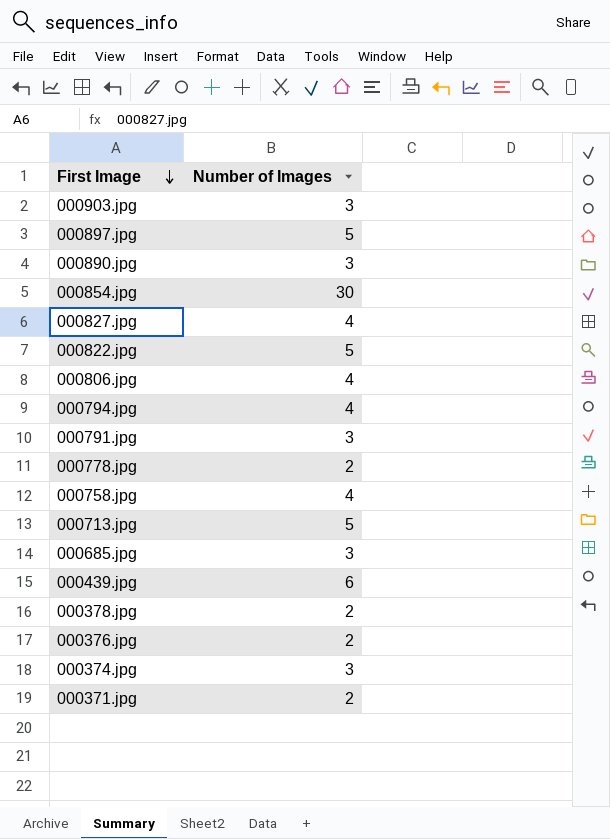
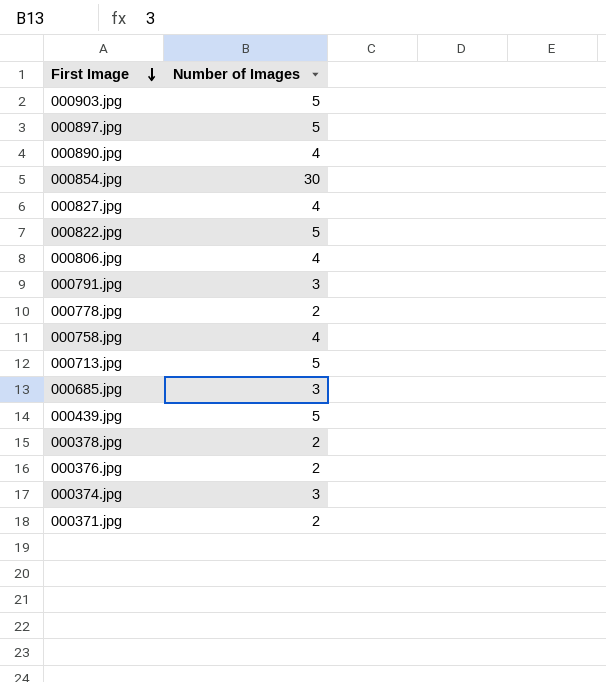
row 000794.jpg: 4 -> none
000903.jpg | Number of Images: 3 -> 5
000890.jpg | Number of Images: 3 -> 4
000439.jpg | Number of Images: 6 -> 5

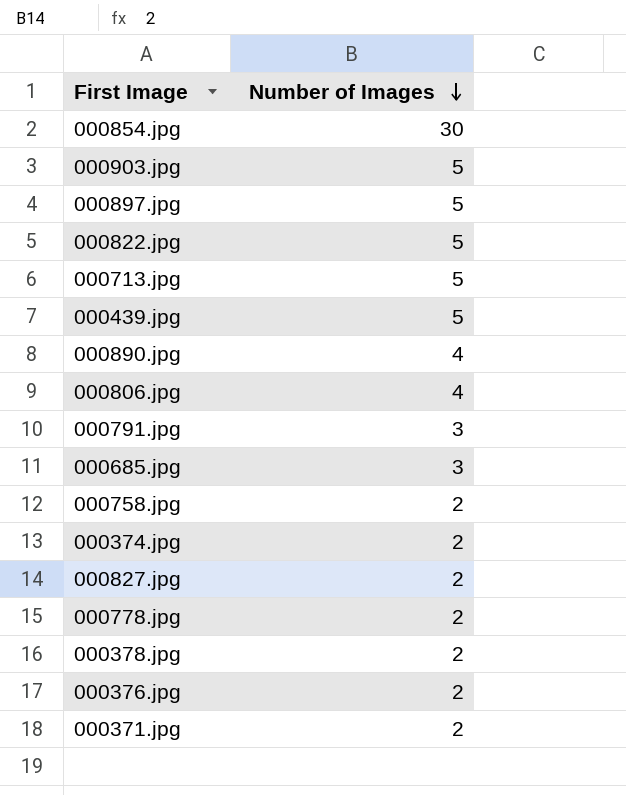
row order: First Image descending -> Number of Images descending
000758.jpg | Number of Images: 4 -> 2
000374.jpg | Number of Images: 3 -> 2
000827.jpg | Number of Images: 4 -> 2

